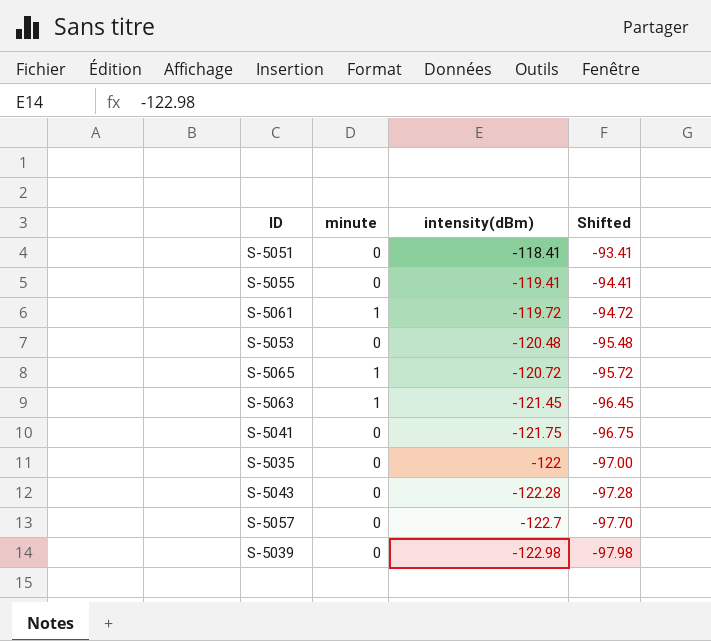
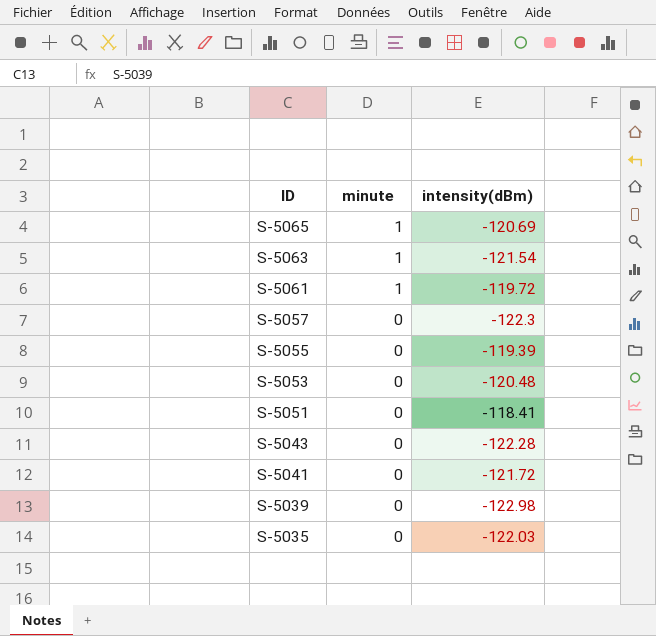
row order: intensity(dBm) descending -> ID descending
column Shifted | formula: [intensity(dBm)] + 25 -> none
S-5065 | intensity(dBm): -120.72 -> -120.69
S-5063 | intensity(dBm): -121.45 -> -121.54
S-5057 | intensity(dBm): -122.7 -> -122.3
S-5055 | intensity(dBm): -119.41 -> -119.39
S-5041 | intensity(dBm): -121.75 -> -121.72
S-5035 | intensity(dBm): -122 -> -122.03

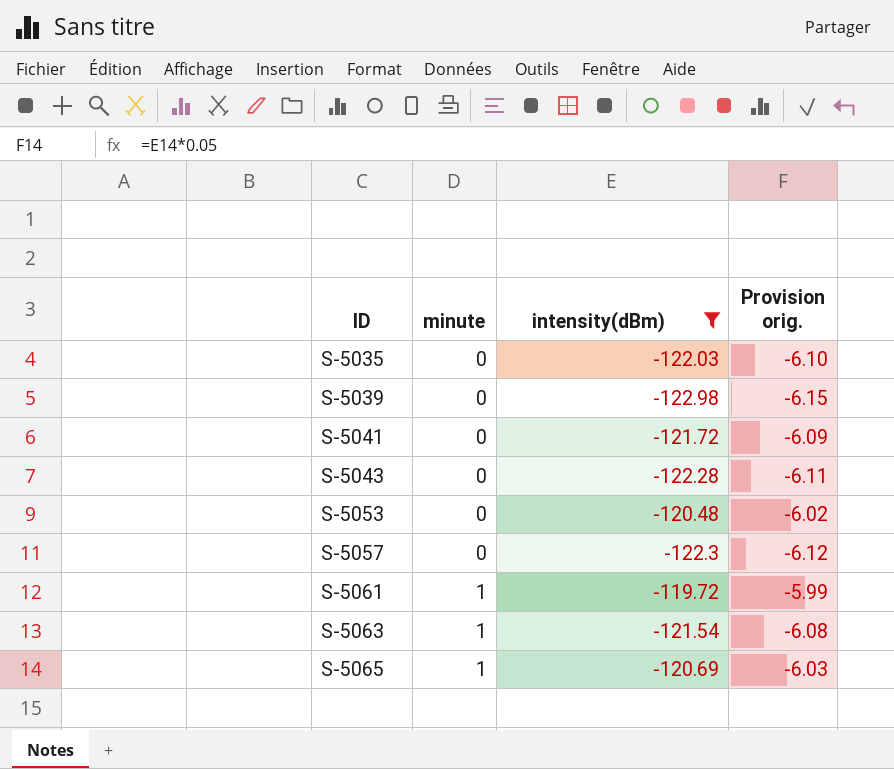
filter: none -> intensity(dBm) <= -119.72
row order: ID descending -> ID ascending
column Provision orig. | formula: none -> [intensity(dBm)] * 0.05

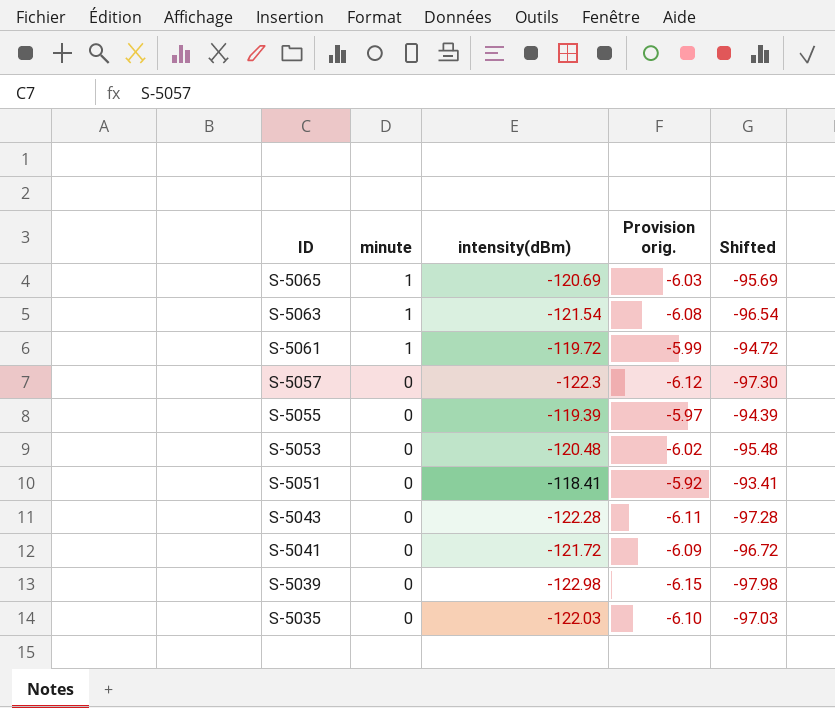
filter: intensity(dBm) <= -119.72 -> none
row order: ID ascending -> ID descending
column Shifted | formula: none -> [intensity(dBm)] + 25

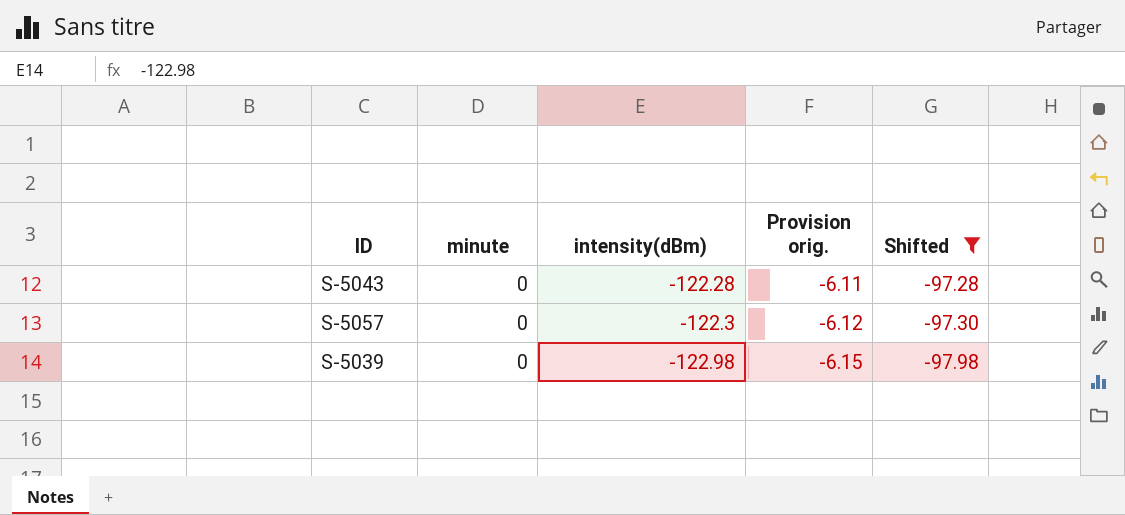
filter: none -> Shifted <= -97.28
row order: ID descending -> intensity(dBm) descending

